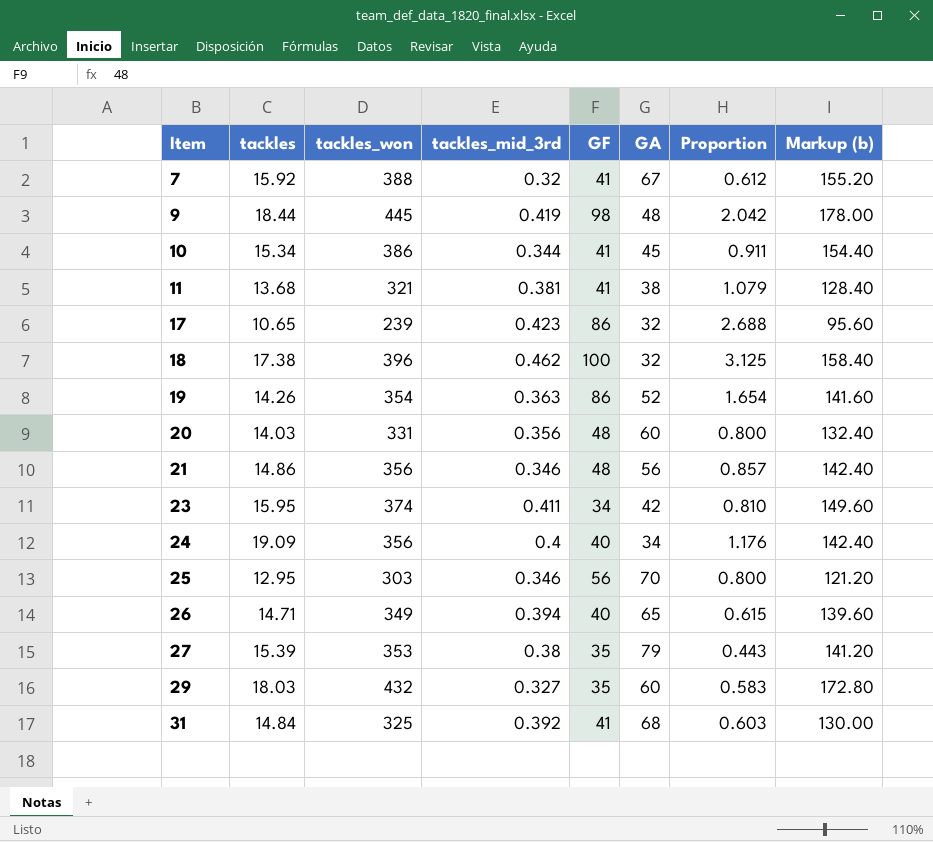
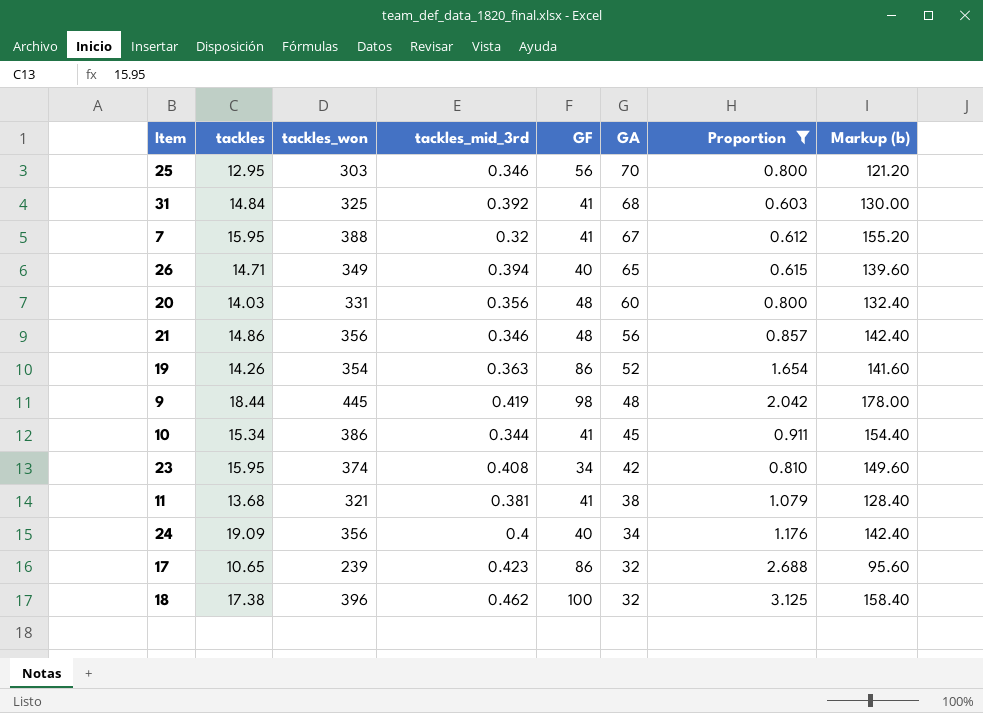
filter: none -> Proportion >= 0.603
row order: Item ascending -> GA descending
7 | tackles: 15.92 -> 15.95
23 | tackles_mid_3rd: 0.411 -> 0.408

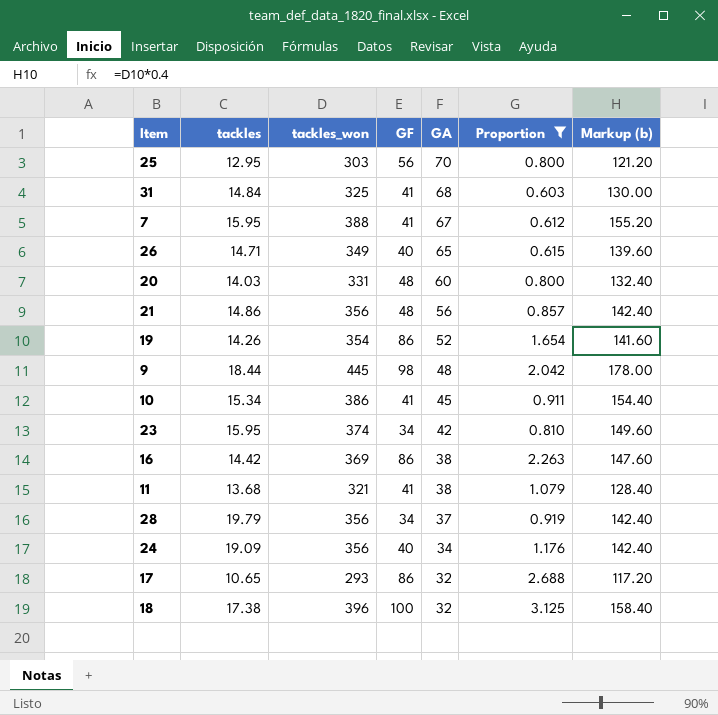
column tackles_mid_3rd | position: 4 -> none
row 16: none -> 14.42 | 369 | 86 | 38 | 2.263 | 147.60
row 28: none -> 19.79 | 356 | 34 | 37 | 0.919 | 142.40
17 | tackles_won: 239 -> 293
17 | Markup (b): 95.60 -> 117.20

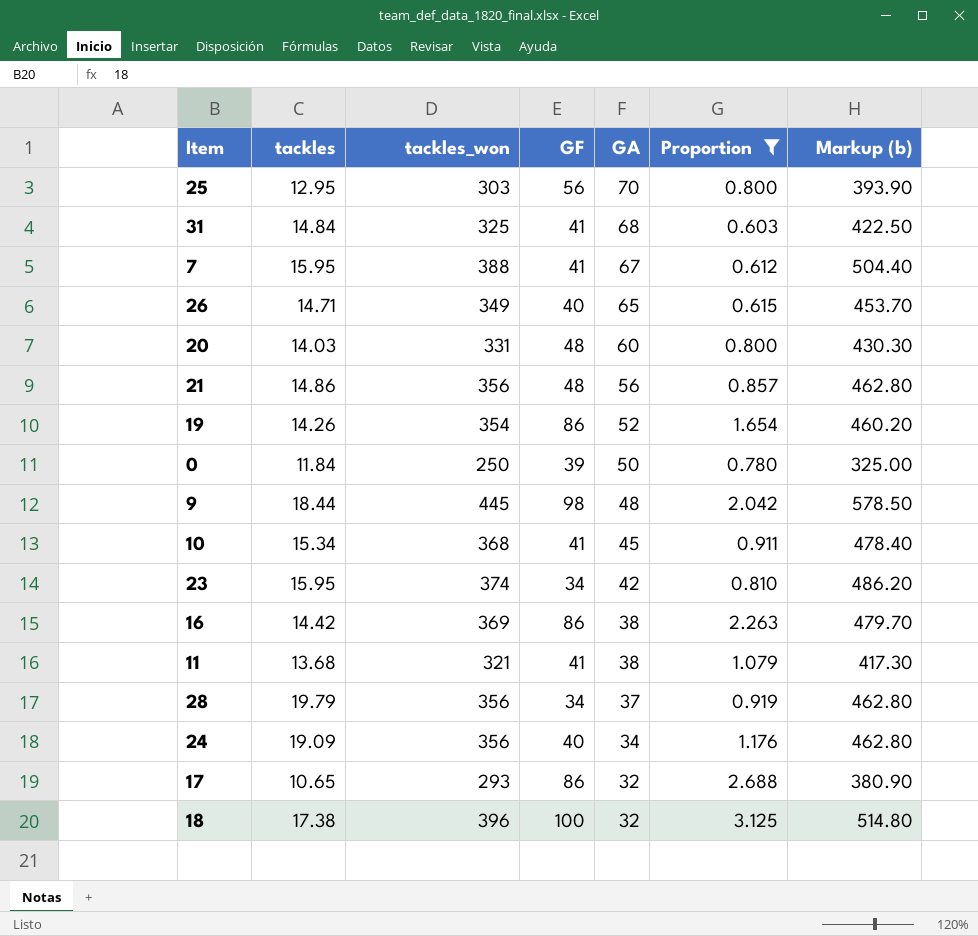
column Markup (b) | formula: [tackles_won] * 0.4 -> [tackles_won] * 1.3
row 0: none -> 11.84 | 250 | 39 | 50 | 0.780 | 325.00
10 | tackles_won: 386 -> 368

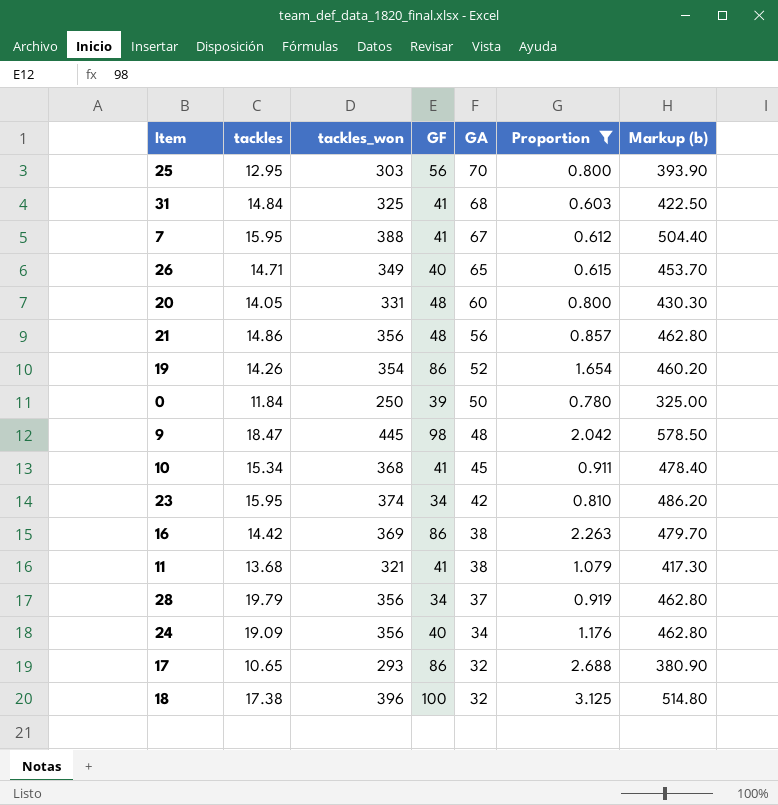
20 | tackles: 14.03 -> 14.05
9 | tackles: 18.44 -> 18.47

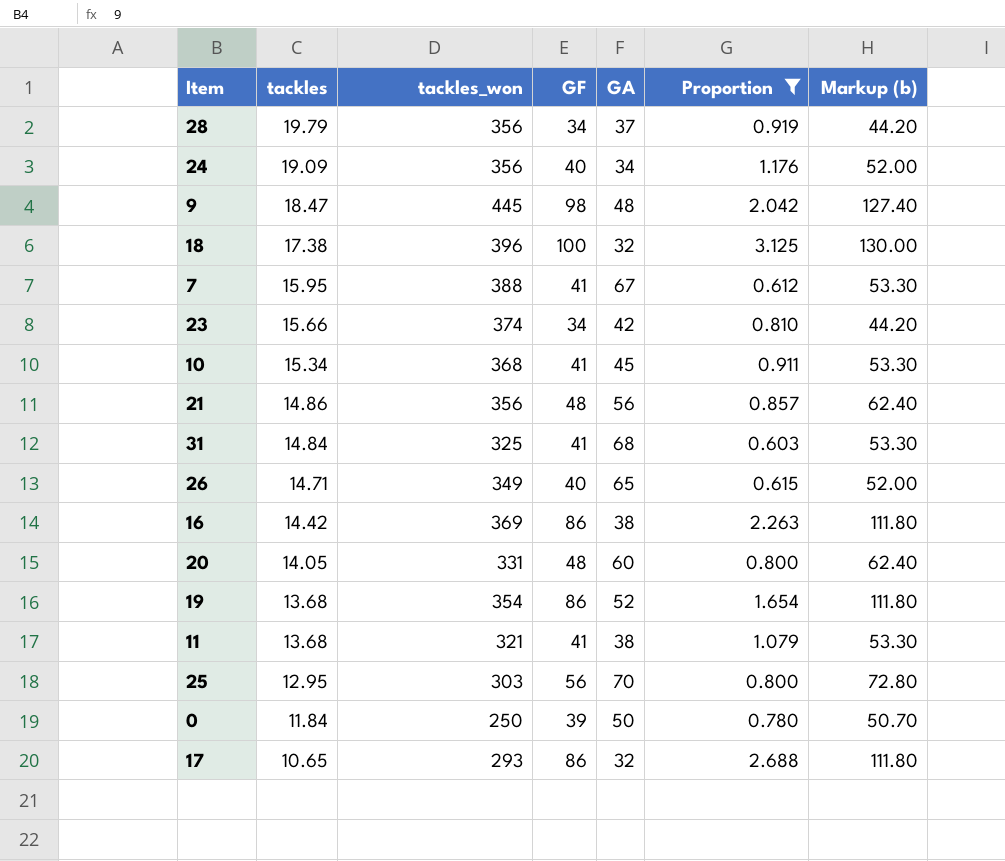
row order: GA descending -> tackles descending
column Markup (b) | formula: [tackles_won] * 1.3 -> [GF] * 1.3
23 | tackles: 15.95 -> 15.66
19 | tackles: 14.26 -> 13.68

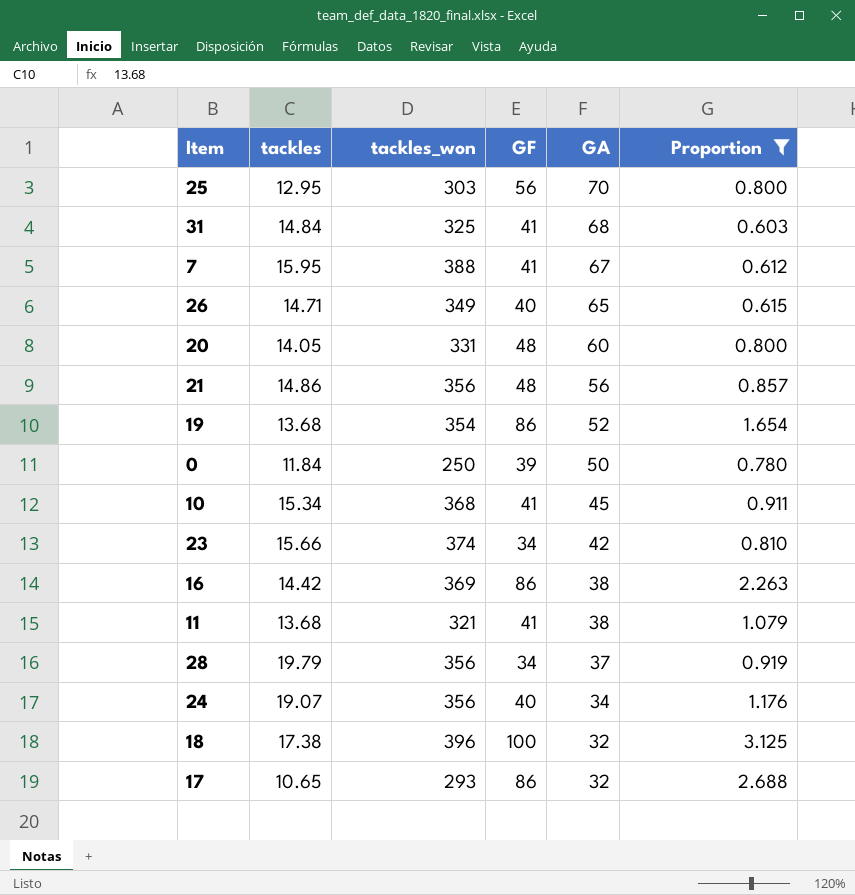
row order: tackles descending -> GA descending
column Markup (b) | formula: [GF] * 1.3 -> none
row 9: 18.47 | 445 | 98 | 48 | 2.042 | 127.40 -> none
24 | tackles: 19.09 -> 19.07

